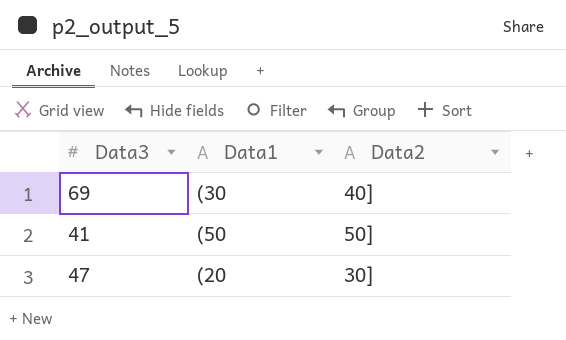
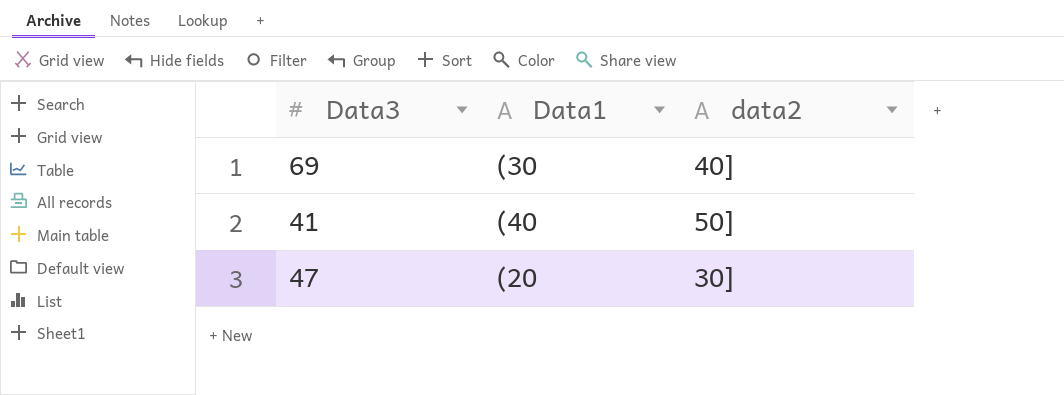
column name: Data2 -> data2
41 | Data1: (50 -> (40

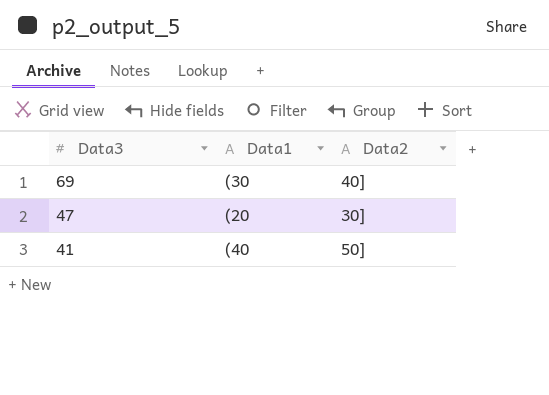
row order: none -> Data3 descending
column name: data2 -> Data2

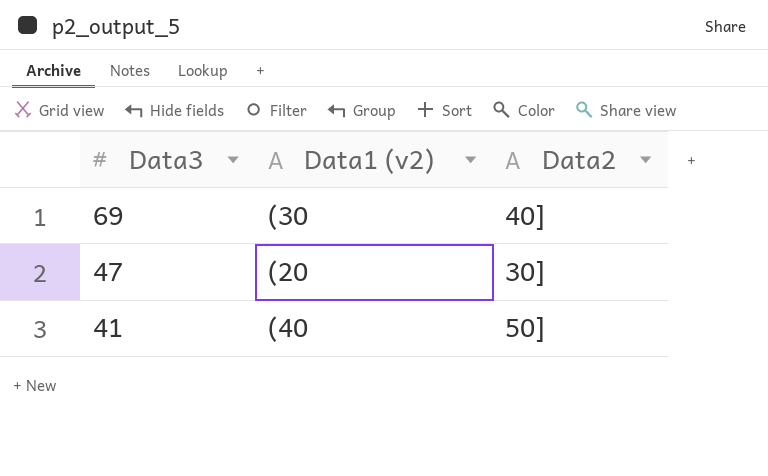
column name: Data1 -> Data1 (v2)

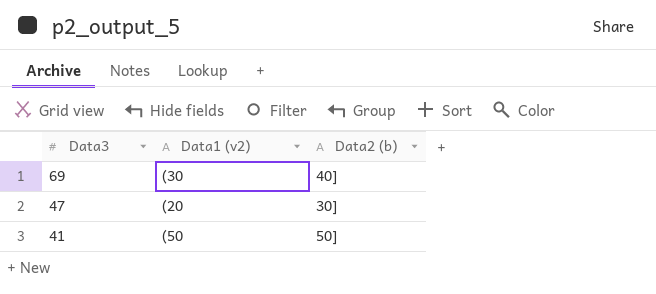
column name: Data2 -> Data2 (b)
41 | Data1 (v2): (40 -> (50

